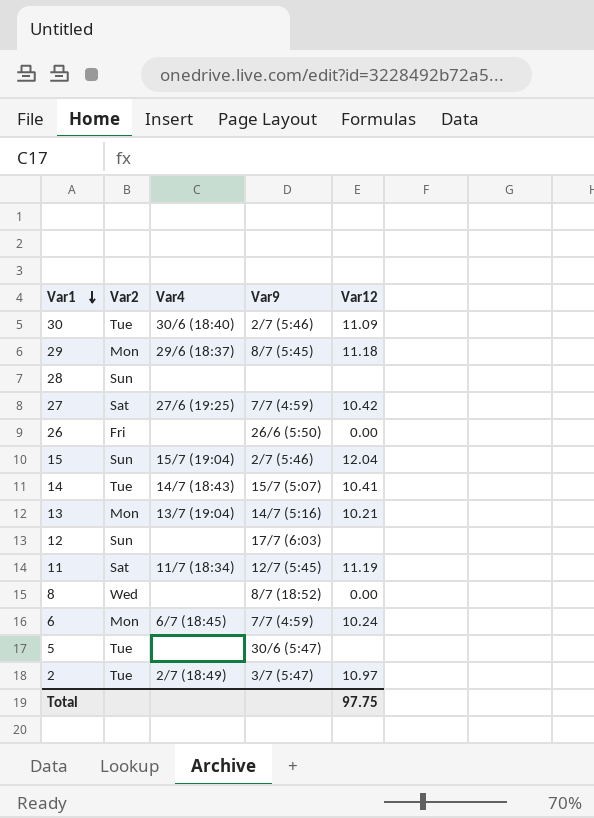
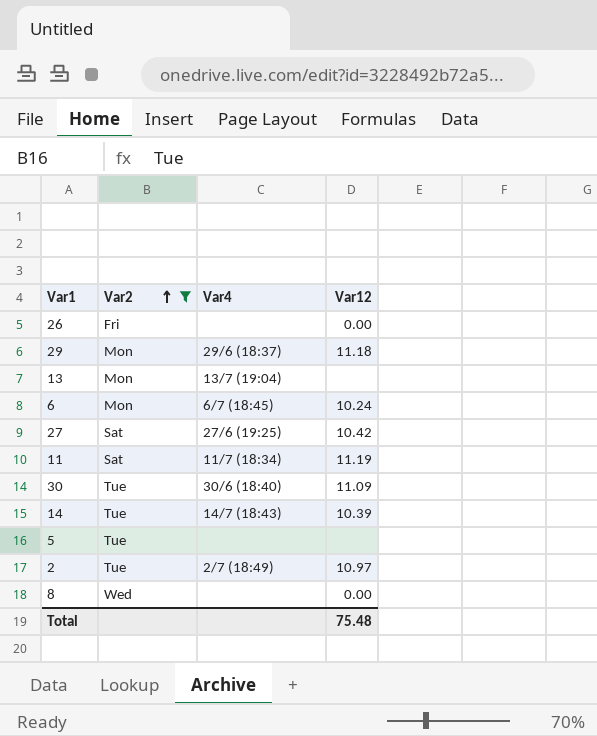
filter: none -> Var2 != Sun
row order: Var1 descending -> Var2 ascending
column Var9 | position: 4 -> none
13 | Var12: 10.21 -> none
14 | Var12: 10.41 -> 10.39
Total | Var12: 97.75 -> 75.48

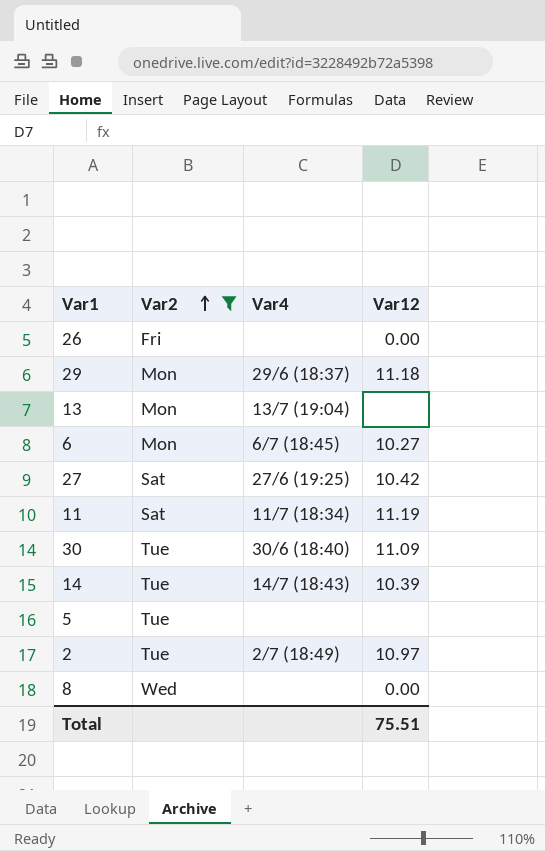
6 | Var12: 10.24 -> 10.27
Total | Var12: 75.48 -> 75.51

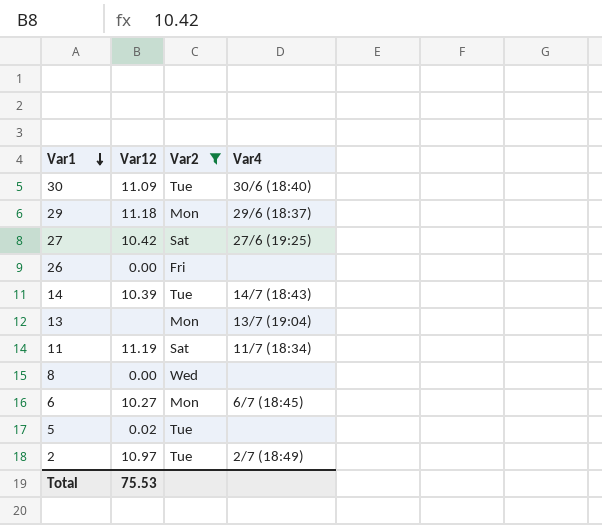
row order: Var2 ascending -> Var1 descending
column Var12 | position: 4 -> 2
5 | Var12: none -> 0.02
Total | Var12: 75.51 -> 75.53

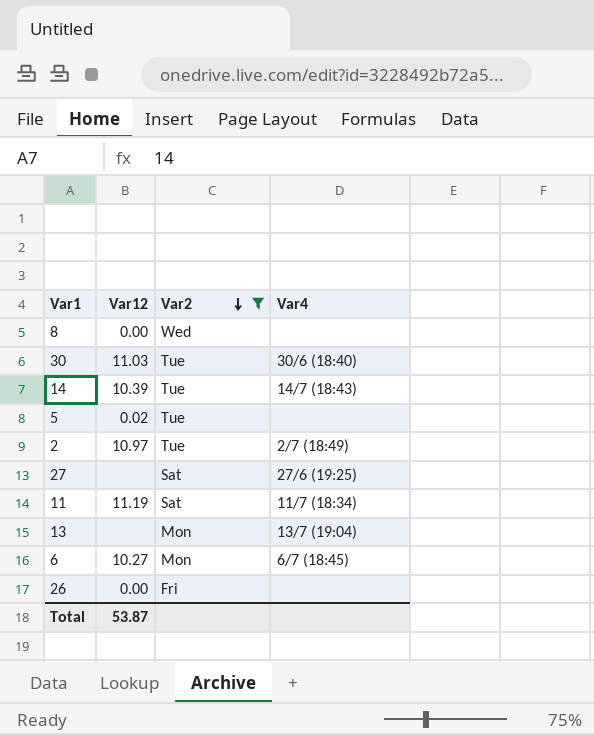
row order: Var1 descending -> Var2 descending
row 29: 11.18 | Mon | 29/6 (18:37) -> none
30 | Var12: 11.09 -> 11.03
27 | Var12: 10.42 -> none
Total | Var12: 75.53 -> 53.87

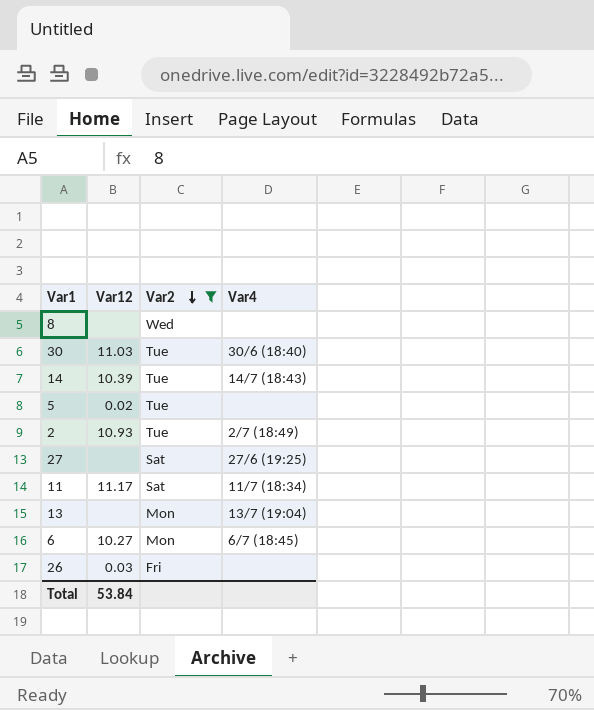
8 | Var12: 0.00 -> none
2 | Var12: 10.97 -> 10.93
11 | Var12: 11.19 -> 11.17
26 | Var12: 0.00 -> 0.03
Total | Var12: 53.87 -> 53.84

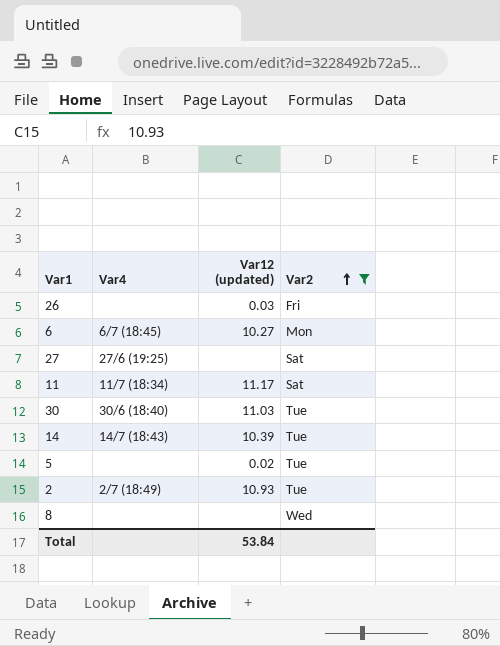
row order: Var2 descending -> Var2 ascending
column Var4 | position: 4 -> 2
column name: Var12 -> Var12 (updated)
row 13: none | Mon | 13/7 (19:04) -> none

